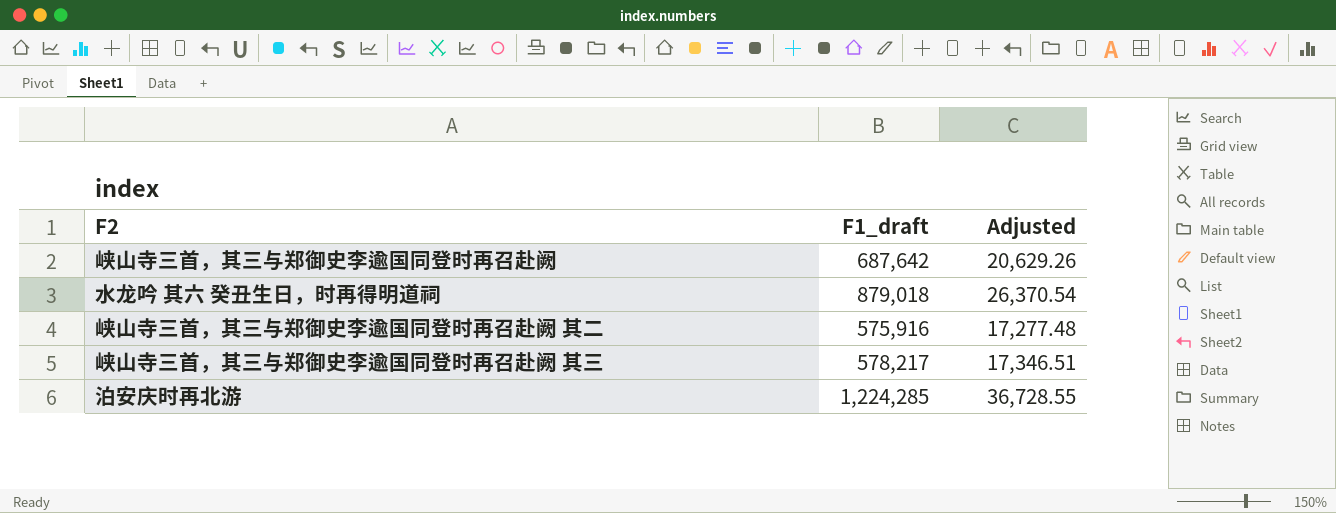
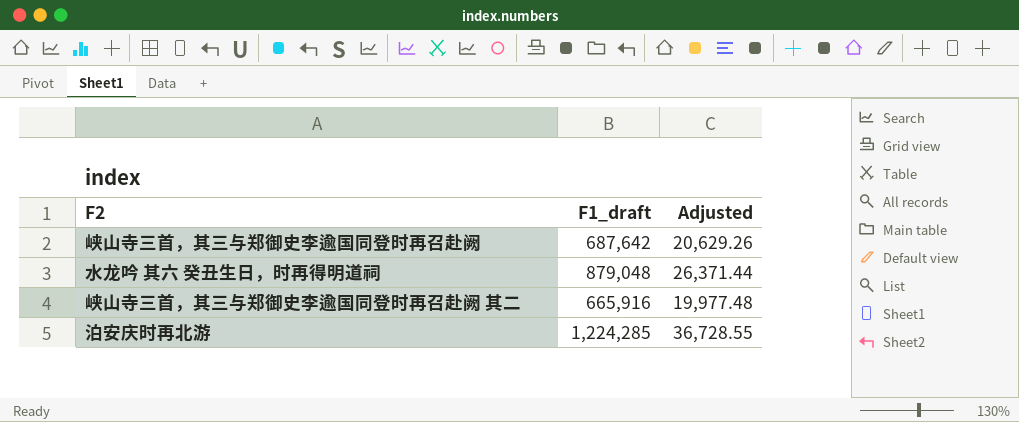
row 峡山寺三首，其三与郑御史李逾国同登时再召赴阙 其三: 578,217 | 17,346.51 -> none
水龙吟 其六 癸丑生日，时再得明道祠 | F1_draft: 879,018 -> 879,048
水龙吟 其六 癸丑生日，时再得明道祠 | Adjusted: 26,370.54 -> 26,371.44
峡山寺三首，其三与郑御史李逾国同登时再召赴阙 其二 | F1_draft: 575,916 -> 665,916
峡山寺三首，其三与郑御史李逾国同登时再召赴阙 其二 | Adjusted: 17,277.48 -> 19,977.48

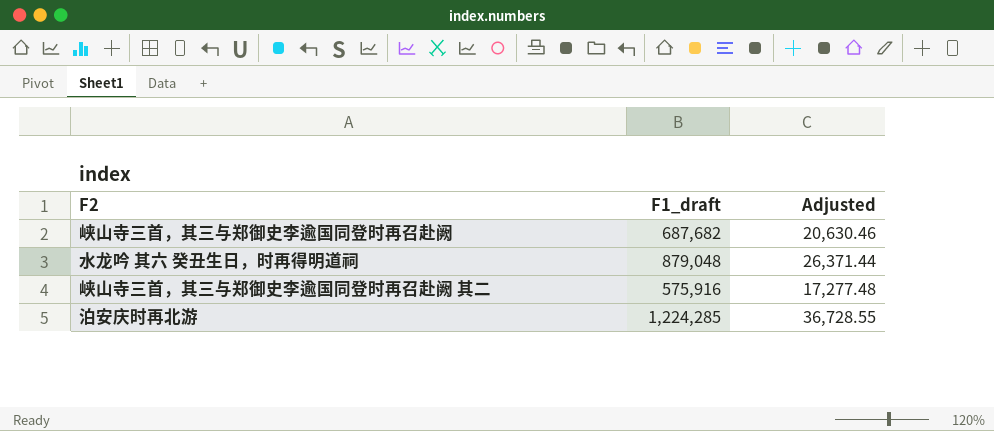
峡山寺三首，其三与郑御史李逾国同登时再召赴阙 | F1_draft: 687,642 -> 687,682
峡山寺三首，其三与郑御史李逾国同登时再召赴阙 | Adjusted: 20,629.26 -> 20,630.46
峡山寺三首，其三与郑御史李逾国同登时再召赴阙 其二 | F1_draft: 665,916 -> 575,916
峡山寺三首，其三与郑御史李逾国同登时再召赴阙 其二 | Adjusted: 19,977.48 -> 17,277.48

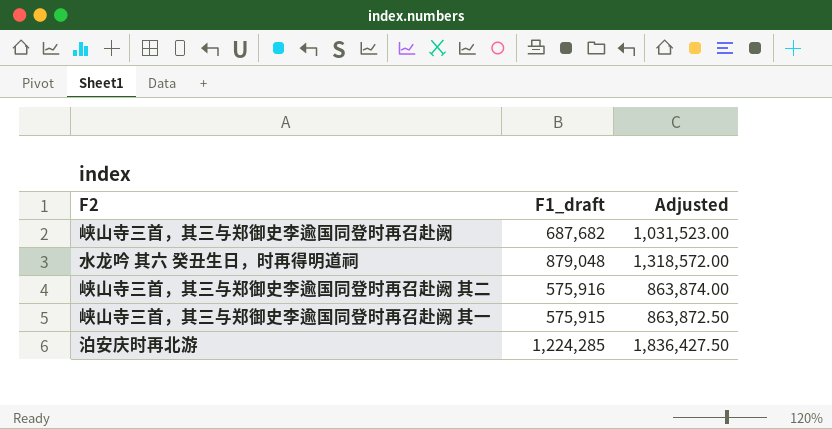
column Adjusted | formula: [F1_draft] * 0.03 -> [F1_draft] * 1.5
row 峡山寺三首，其三与郑御史李逾国同登时再召赴阙 其一: none -> 575,915 | 863,872.50

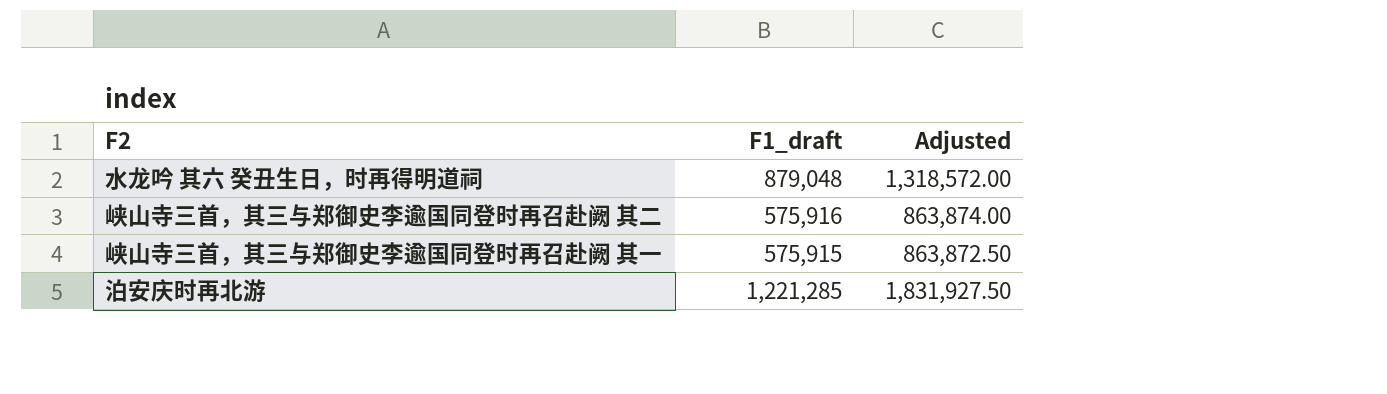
row 峡山寺三首，其三与郑御史李逾国同登时再召赴阙: 687,682 | 1,031,523.00 -> none
泊安庆时再北游 | F1_draft: 1,224,285 -> 1,221,285
泊安庆时再北游 | Adjusted: 1,836,427.50 -> 1,831,927.50

